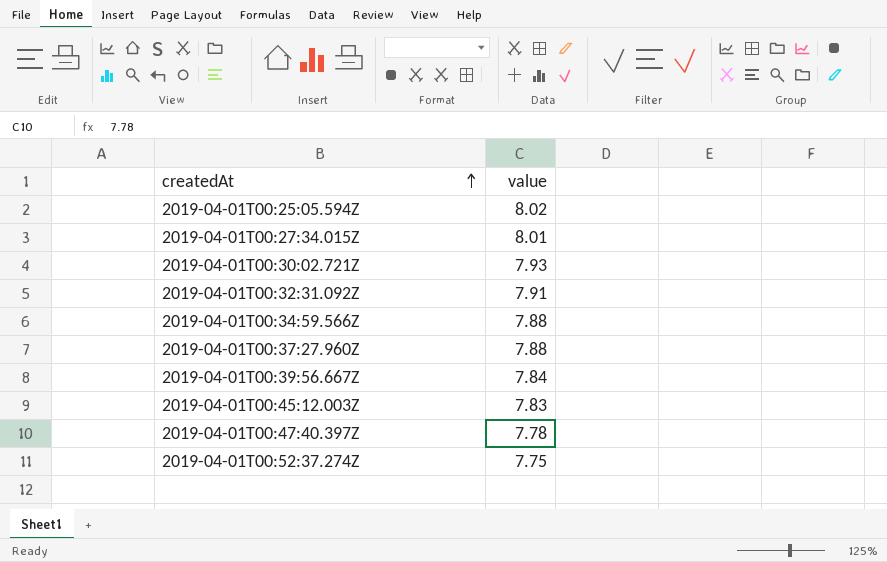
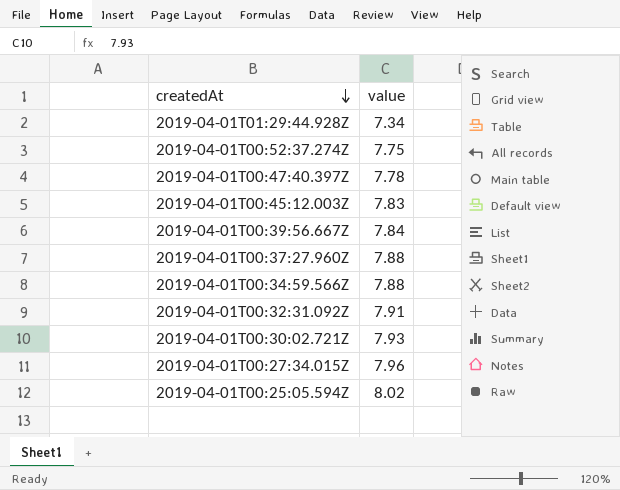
row order: createdAt ascending -> createdAt descending
row 2019-04-01T01:29:44.928Z: none -> 7.34
2019-04-01T00:27:34.015Z | value: 8.01 -> 7.96

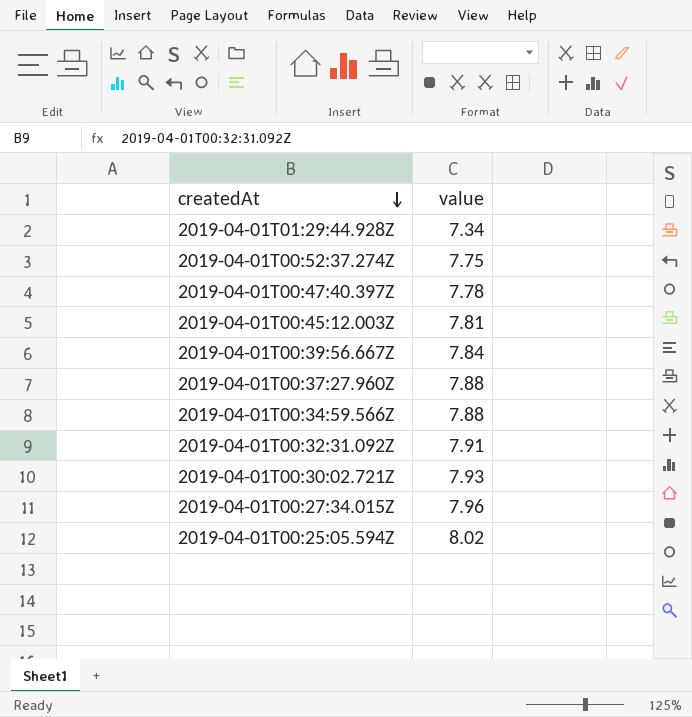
2019-04-01T00:45:12.003Z | value: 7.83 -> 7.81

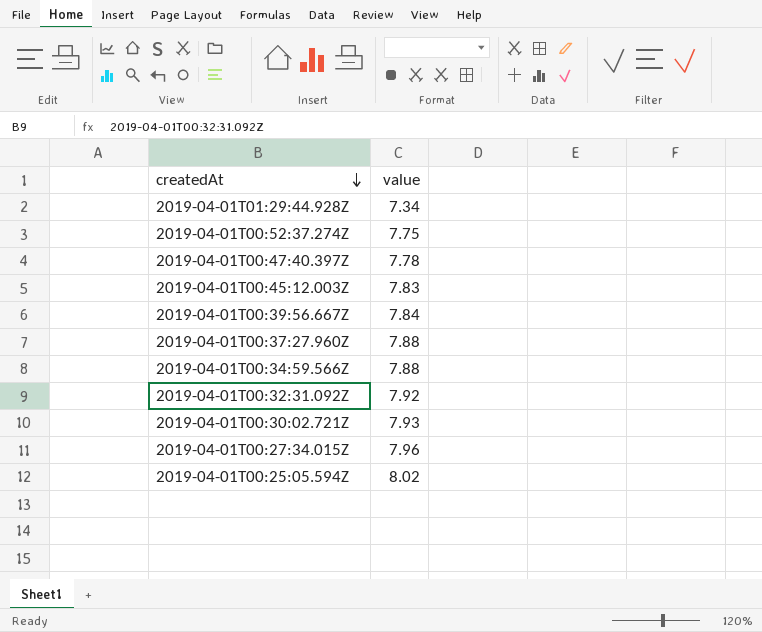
2019-04-01T00:45:12.003Z | value: 7.81 -> 7.83
2019-04-01T00:32:31.092Z | value: 7.91 -> 7.92

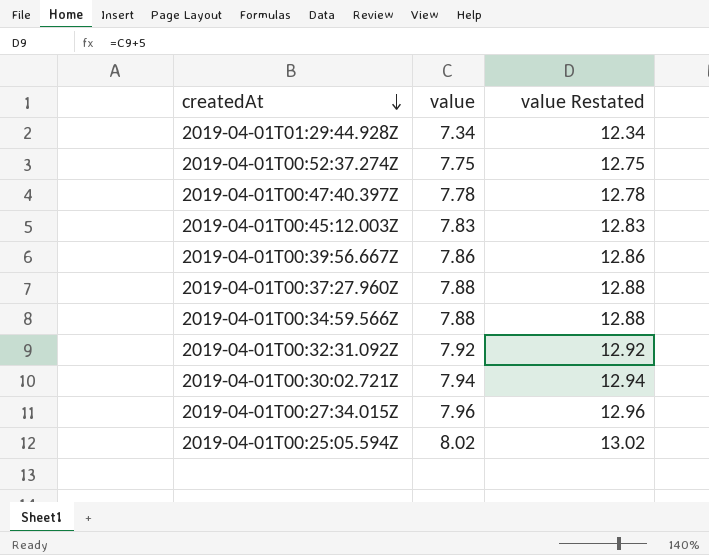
column value Restated | formula: none -> [value] + 5
2019-04-01T00:39:56.667Z | value: 7.84 -> 7.86
2019-04-01T00:30:02.721Z | value: 7.93 -> 7.94

